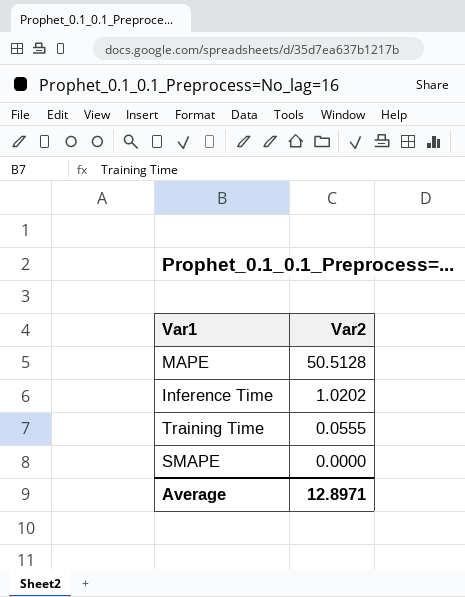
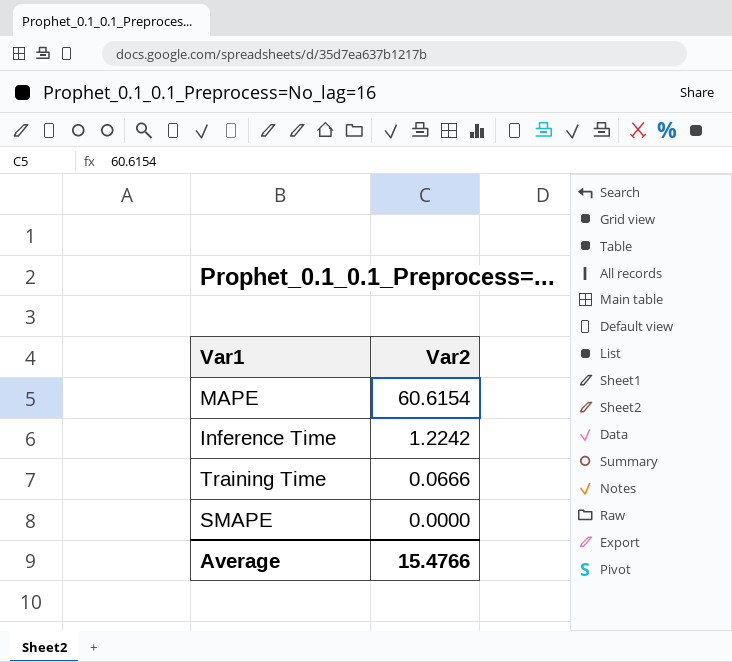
MAPE | Var2: 50.5128 -> 60.6154
Inference Time | Var2: 1.0202 -> 1.2242
Training Time | Var2: 0.0555 -> 0.0666
Average | Var2: 12.8971 -> 15.4766

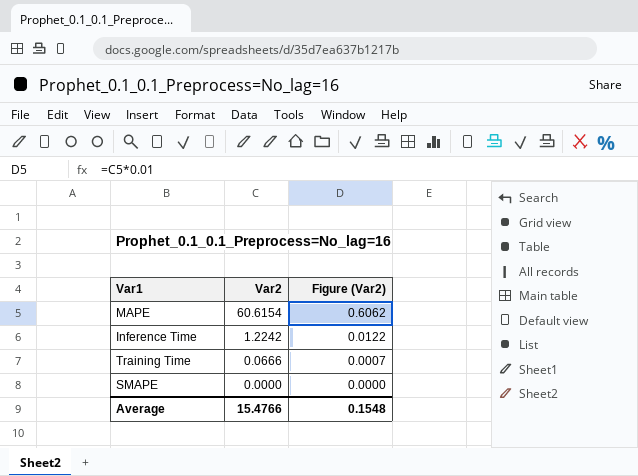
column Figure (Var2) | formula: none -> [Var2] * 0.01

